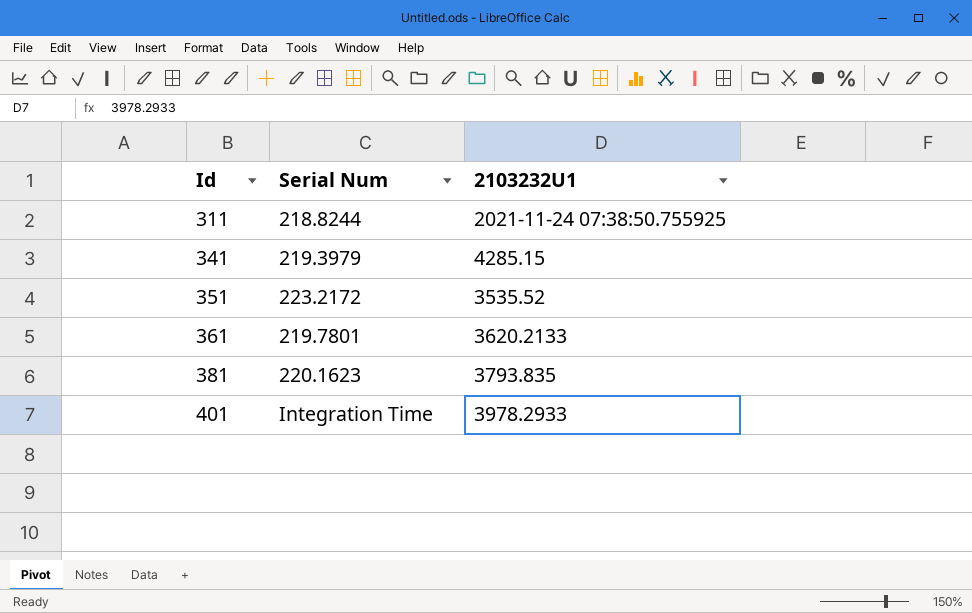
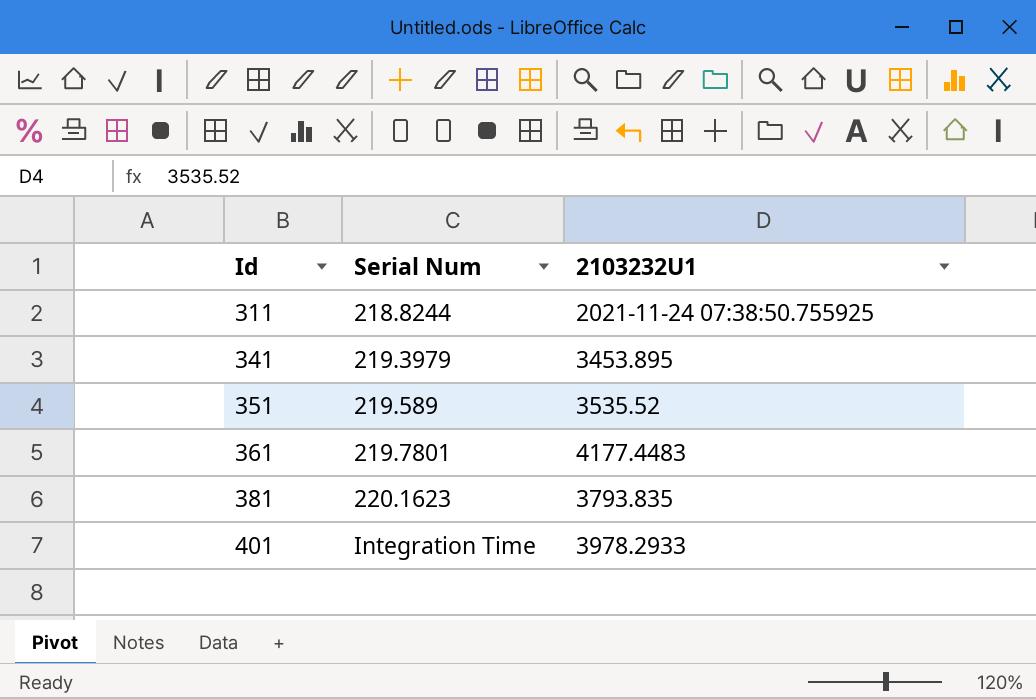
341 | 2103232U1: 4285.15 -> 3453.895
351 | Serial Num: 223.2172 -> 219.589
361 | 2103232U1: 3620.2133 -> 4177.4483

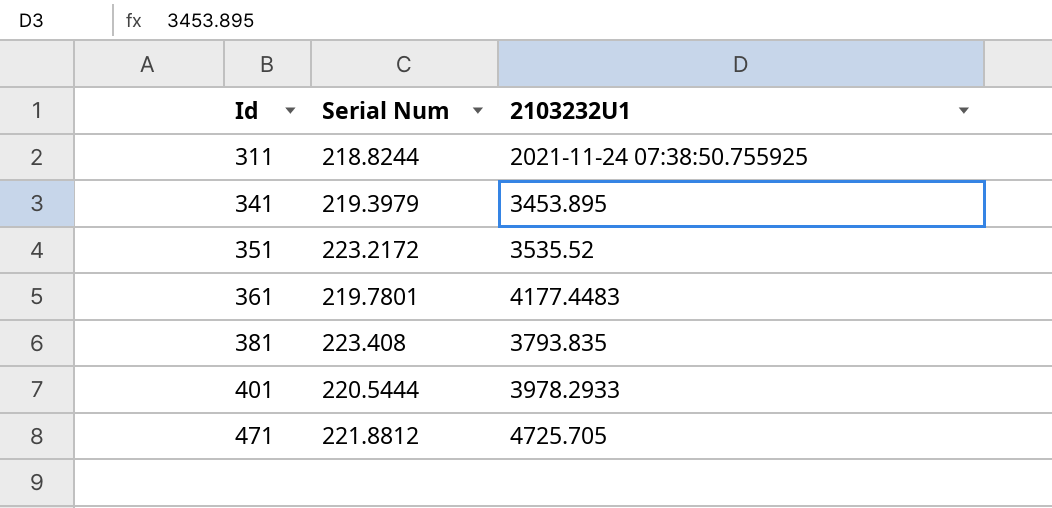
351 | Serial Num: 219.589 -> 223.2172
381 | Serial Num: 220.1623 -> 223.408
401 | Serial Num: Integration Time -> 220.5444
row 471: none -> 221.8812 | 4725.705

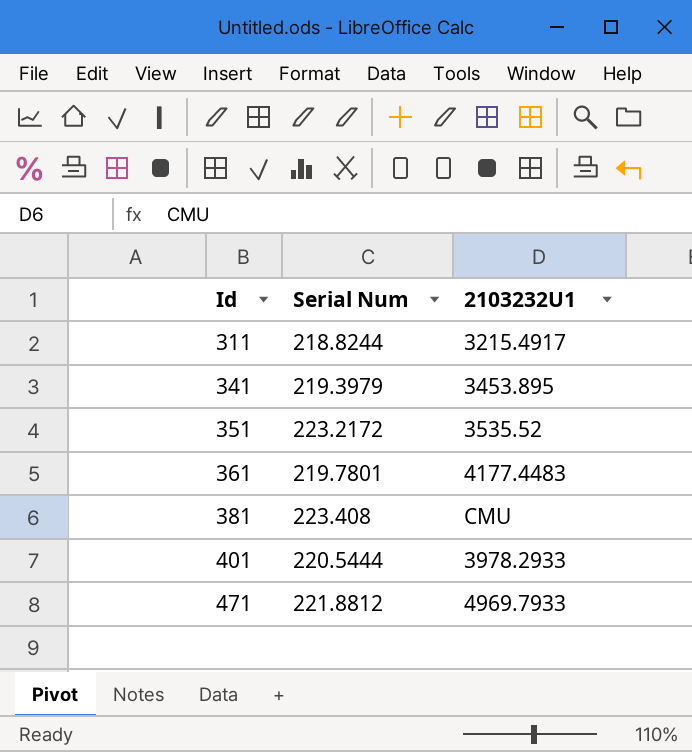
311 | 2103232U1: 2021-11-24 07:38:50.755925 -> 3215.4917
381 | 2103232U1: 3793.835 -> CMU
471 | 2103232U1: 4725.705 -> 4969.7933

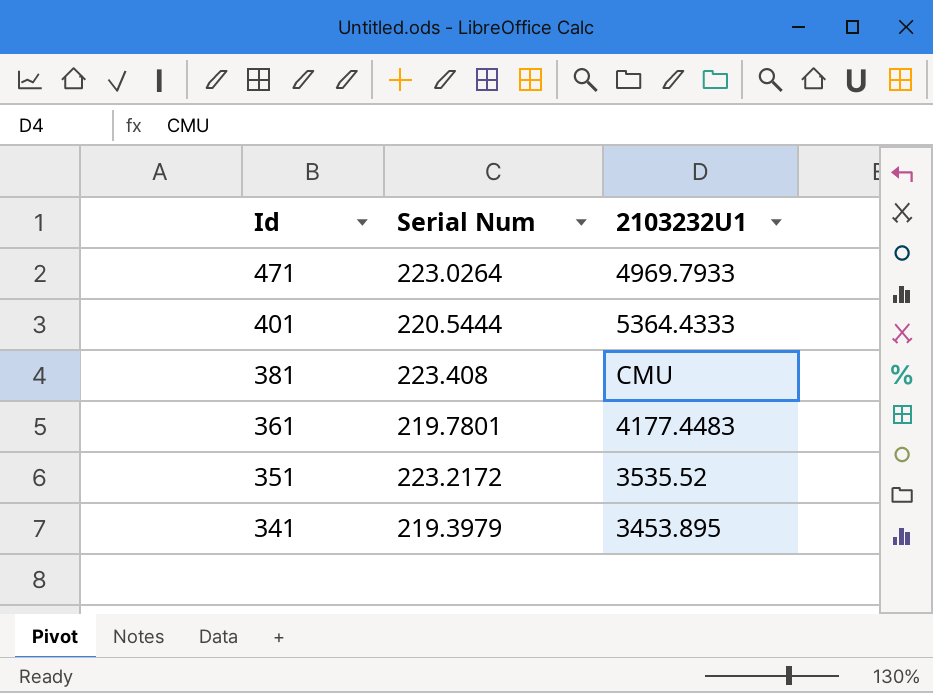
row order: Id ascending -> Id descending
row 311: 218.8244 | 3215.4917 -> none
471 | Serial Num: 221.8812 -> 223.0264
401 | 2103232U1: 3978.2933 -> 5364.4333

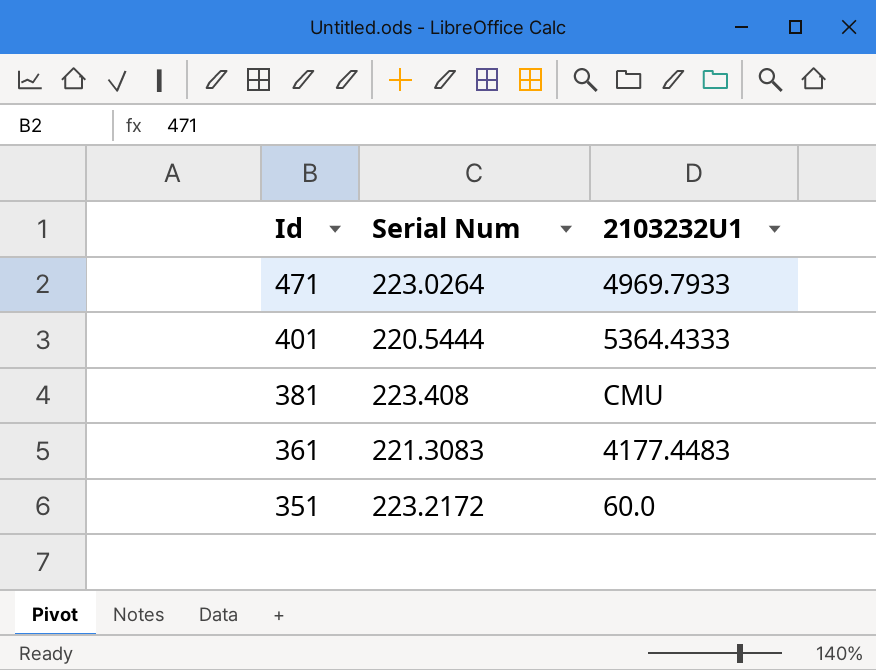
row 341: 219.3979 | 3453.895 -> none
361 | Serial Num: 219.7801 -> 221.3083
351 | 2103232U1: 3535.52 -> 60.0

